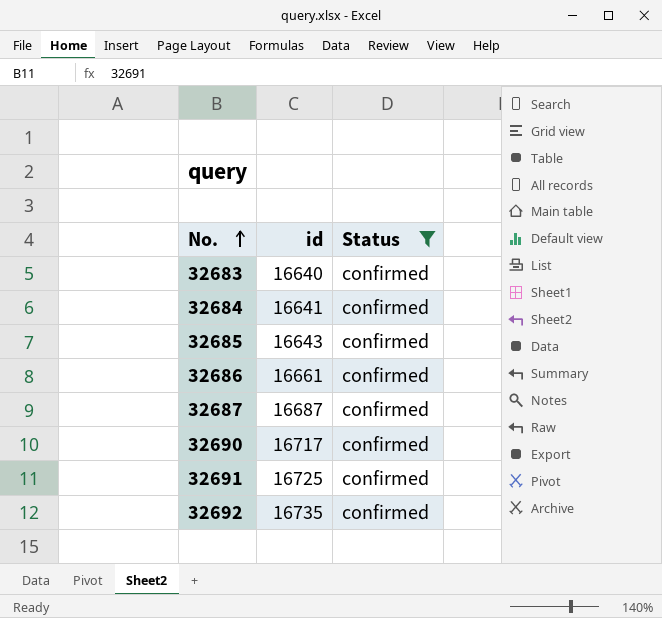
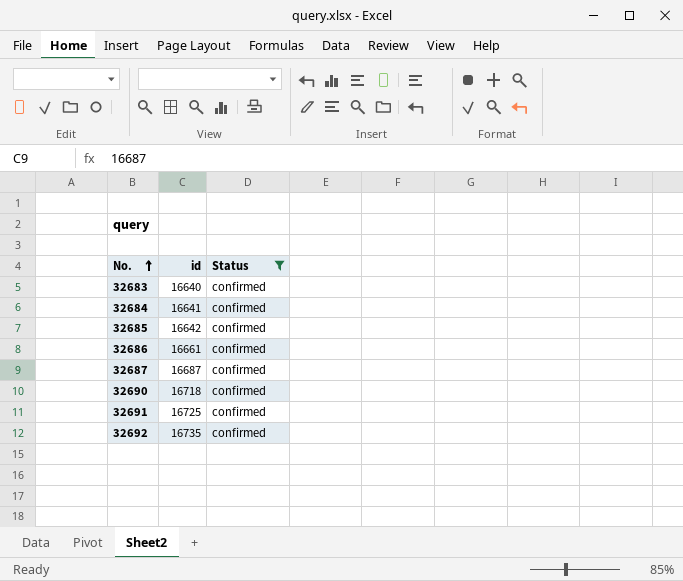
32685 | id: 16643 -> 16642
32690 | id: 16717 -> 16718

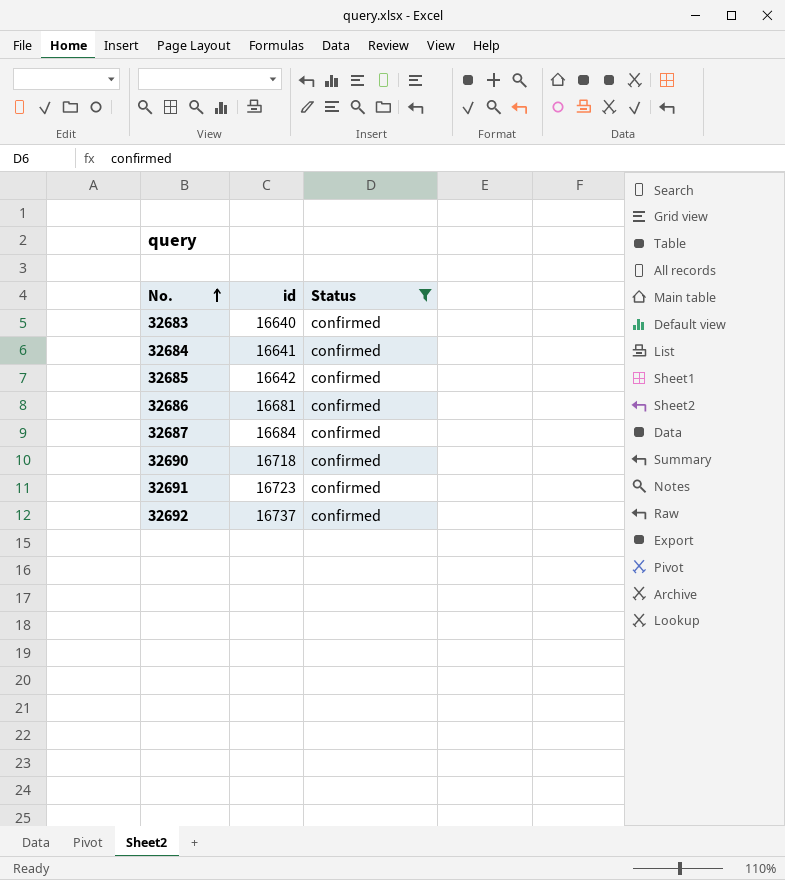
32686 | id: 16661 -> 16681
32687 | id: 16687 -> 16684
32691 | id: 16725 -> 16723
32692 | id: 16735 -> 16737

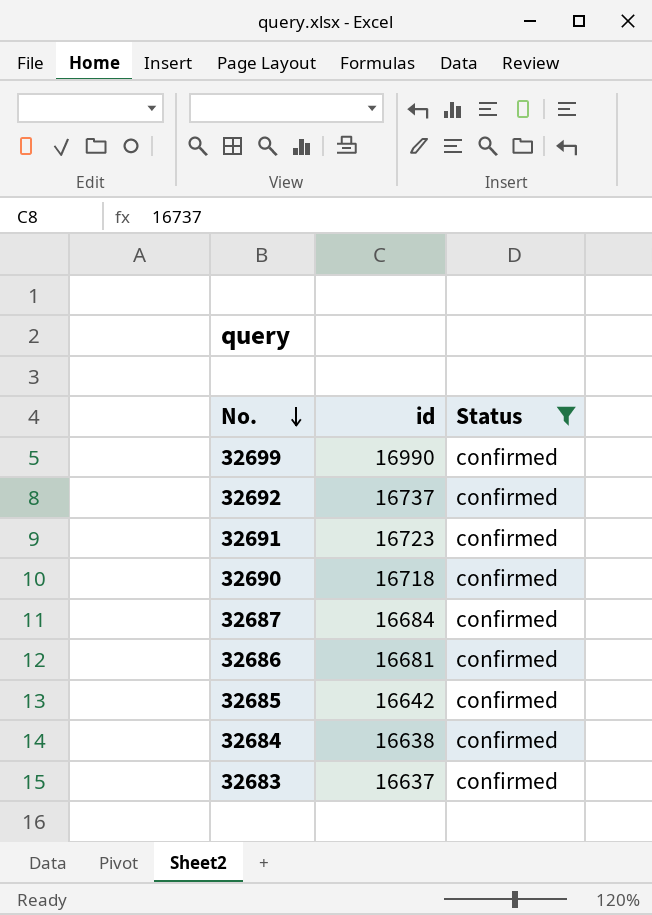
row order: No. ascending -> No. descending
row 32699: none -> 16990 | confirmed
32684 | id: 16641 -> 16638
32683 | id: 16640 -> 16637

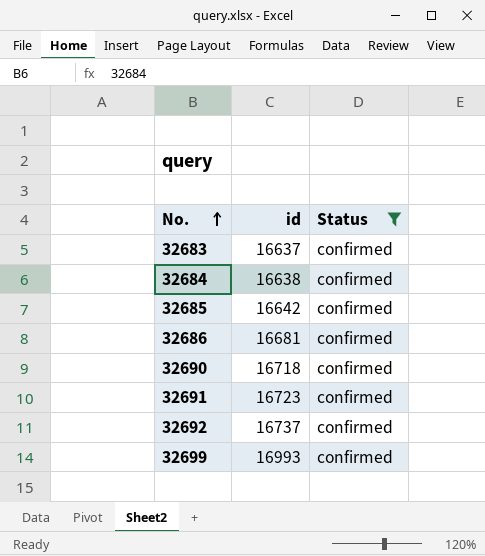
row order: No. descending -> No. ascending
row 32687: 16684 | confirmed -> none
32699 | id: 16990 -> 16993

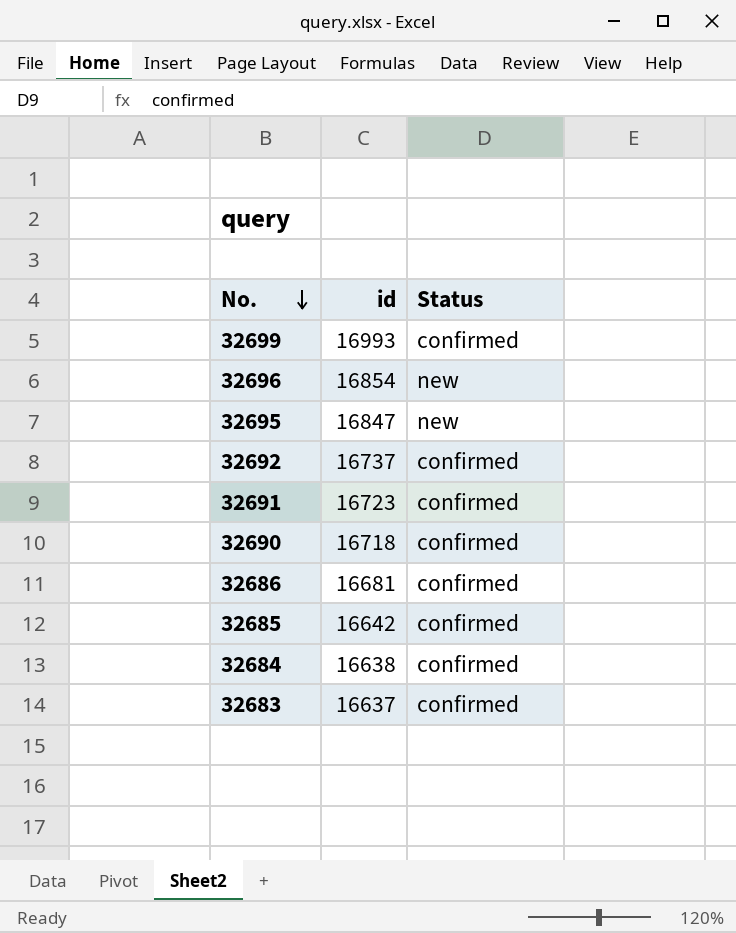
filter: Status = confirmed -> none
row order: No. ascending -> No. descending

